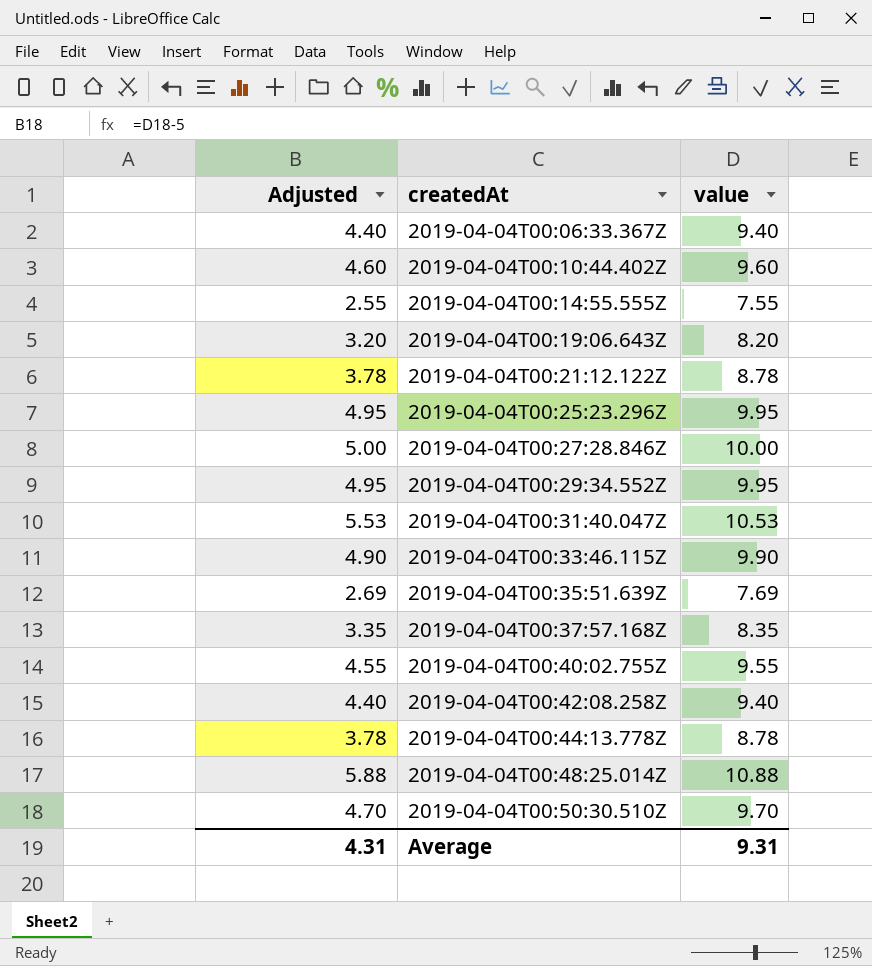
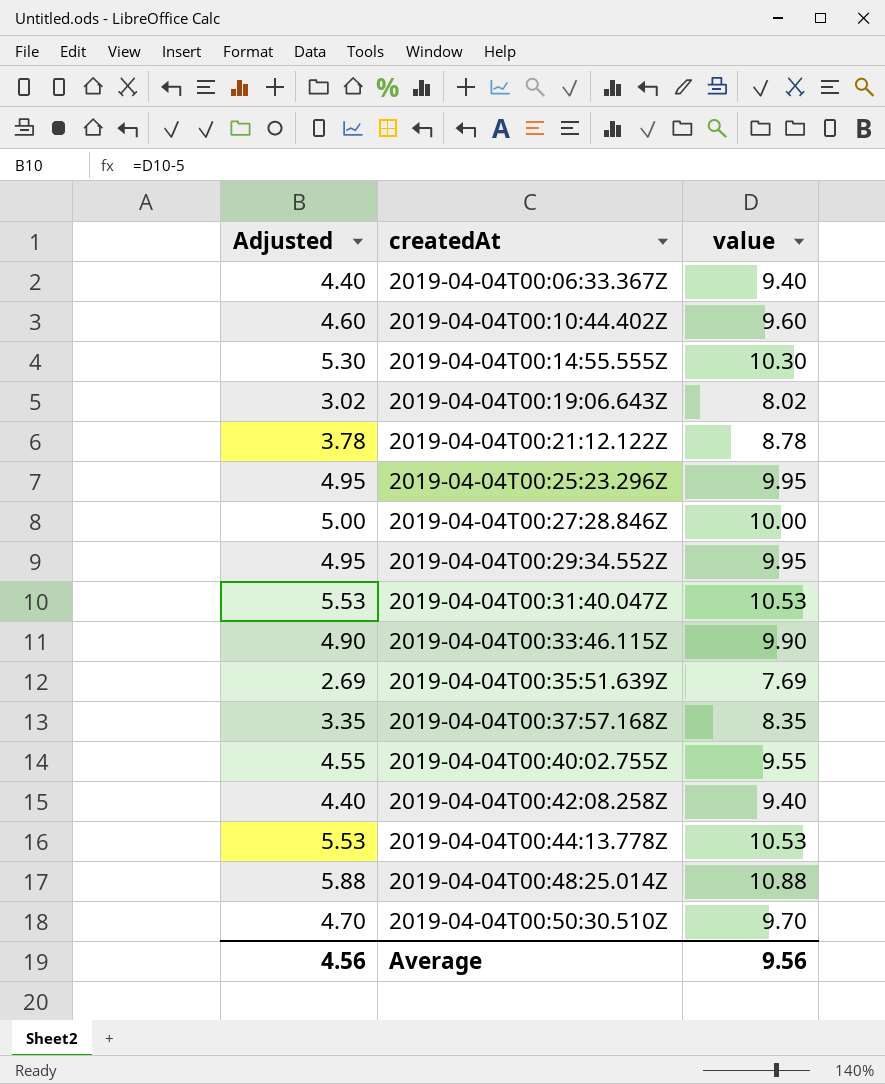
2019-04-04T00:14:55.555Z | Adjusted: 2.55 -> 5.30
2019-04-04T00:14:55.555Z | value: 7.55 -> 10.30
2019-04-04T00:19:06.643Z | Adjusted: 3.20 -> 3.02
2019-04-04T00:19:06.643Z | value: 8.20 -> 8.02
2019-04-04T00:44:13.778Z | Adjusted: 3.78 -> 5.53
2019-04-04T00:44:13.778Z | value: 8.78 -> 10.53
Average | Adjusted: 4.31 -> 4.56
Average | value: 9.31 -> 9.56

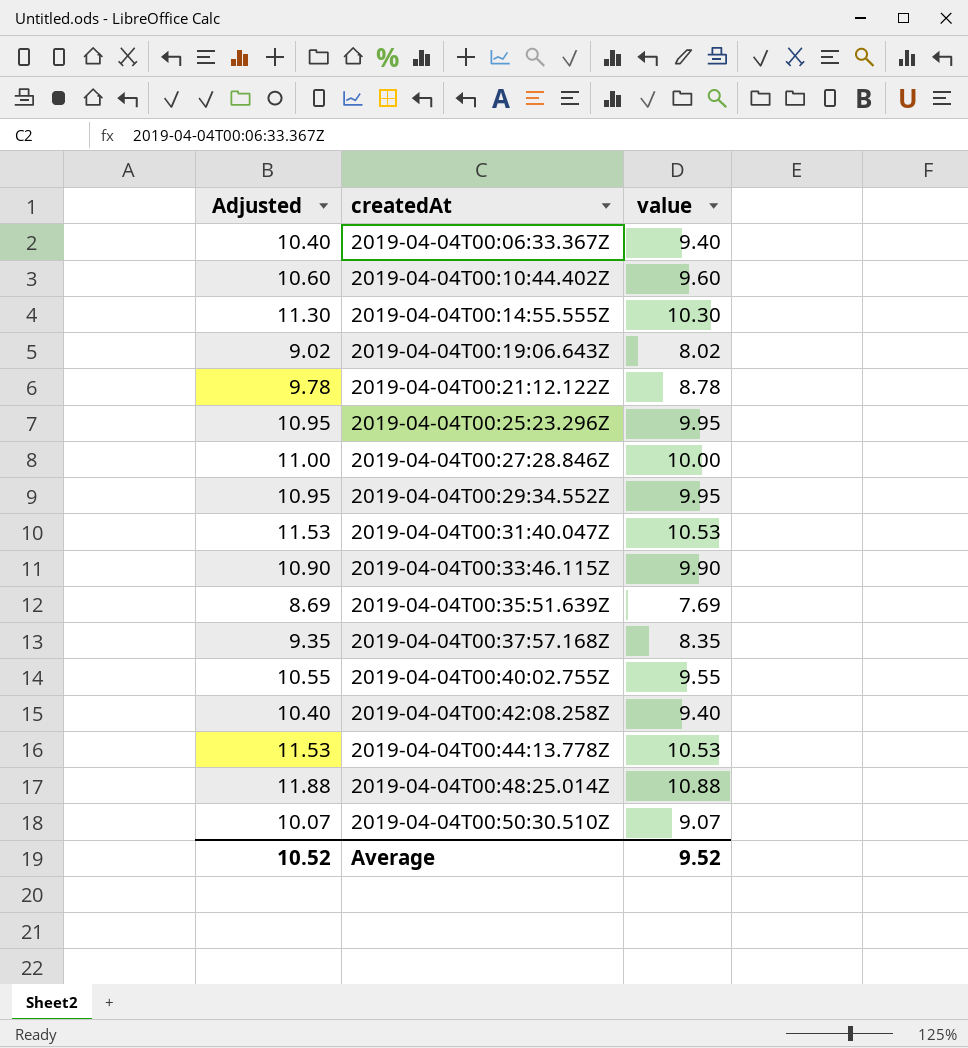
column Adjusted | formula: [value] - 5 -> [value] + 1
2019-04-04T00:50:30.510Z | value: 9.70 -> 9.07
Average | Adjusted: 4.56 -> 10.52
Average | value: 9.56 -> 9.52

